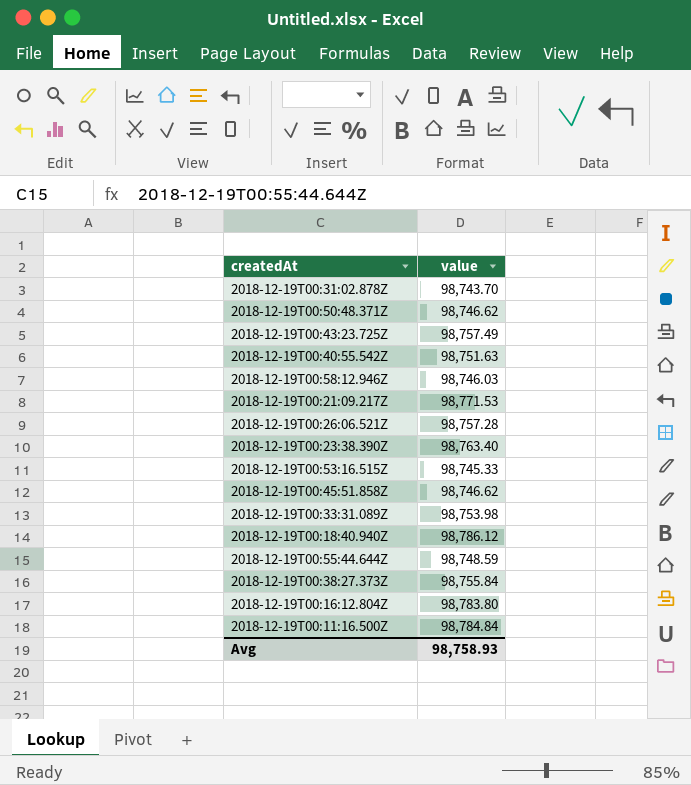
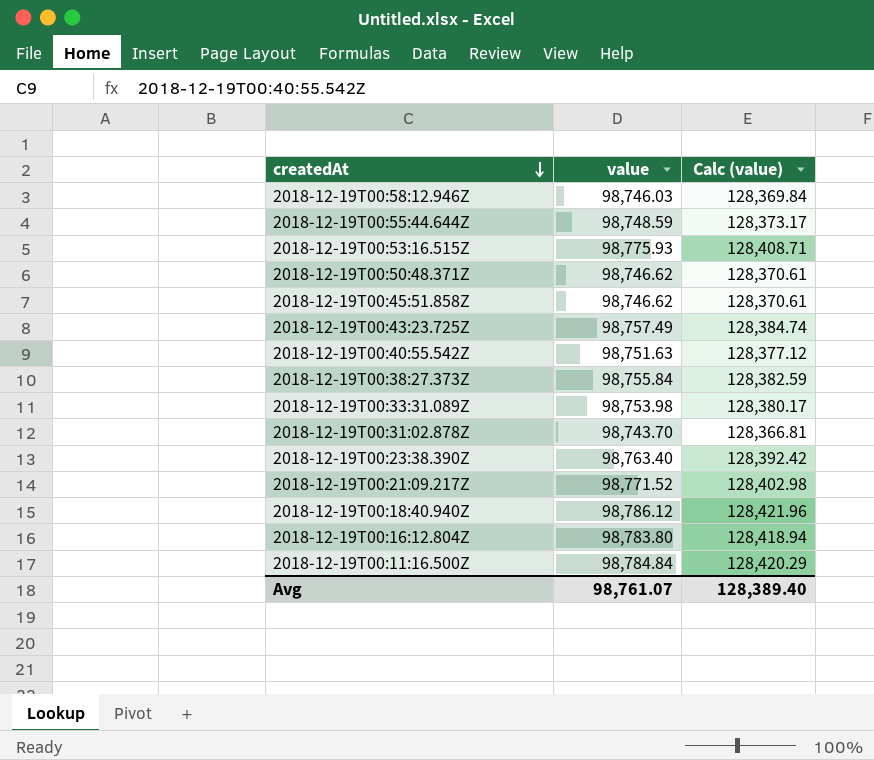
row order: none -> createdAt descending
column Calc (value) | formula: none -> [value] * 1.3
row 2018-12-19T00:26:06.521Z: 98,757.28 -> none
2018-12-19T00:53:16.515Z | value: 98,745.33 -> 98,775.93
2018-12-19T00:21:09.217Z | value: 98,771.53 -> 98,771.52
Avg | value: 98,758.93 -> 98,761.07

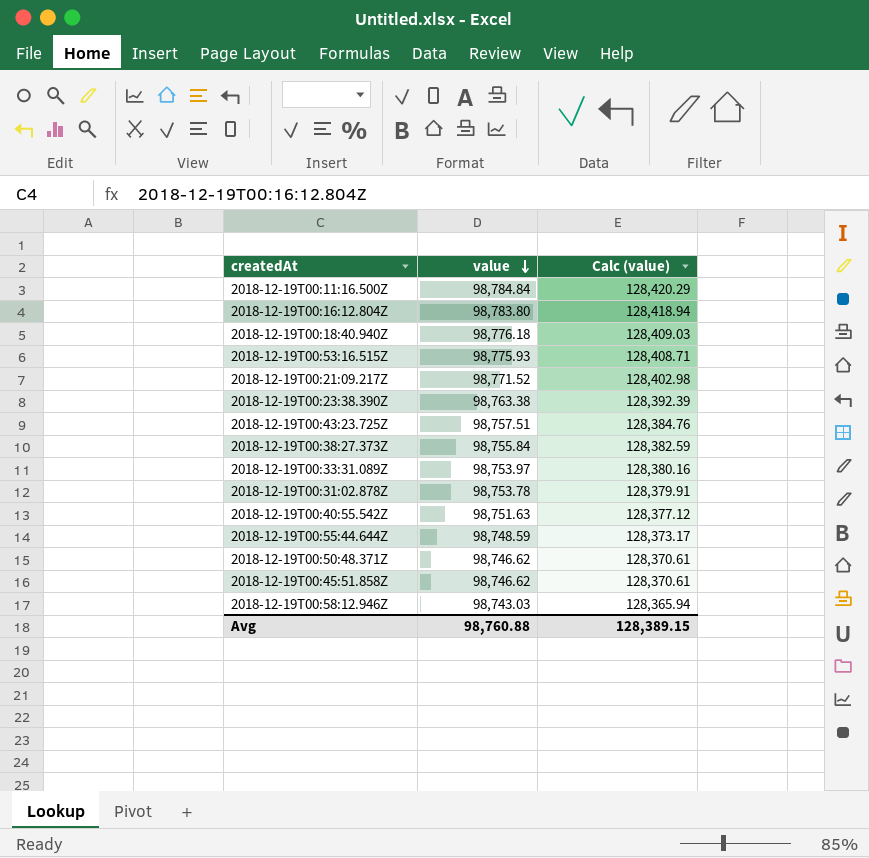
row order: createdAt descending -> value descending
2018-12-19T00:18:40.940Z | value: 98,786.12 -> 98,776.18
2018-12-19T00:18:40.940Z | Calc (value): 128,421.96 -> 128,409.03
2018-12-19T00:23:38.390Z | value: 98,763.40 -> 98,763.38
2018-12-19T00:23:38.390Z | Calc (value): 128,392.42 -> 128,392.39
2018-12-19T00:43:23.725Z | value: 98,757.49 -> 98,757.51
2018-12-19T00:43:23.725Z | Calc (value): 128,384.74 -> 128,384.76
2018-12-19T00:33:31.089Z | value: 98,753.98 -> 98,753.97
2018-12-19T00:33:31.089Z | Calc (value): 128,380.17 -> 128,380.16
2018-12-19T00:31:02.878Z | value: 98,743.70 -> 98,753.78
2018-12-19T00:31:02.878Z | Calc (value): 128,366.81 -> 128,379.91
2018-12-19T00:58:12.946Z | value: 98,746.03 -> 98,743.03
2018-12-19T00:58:12.946Z | Calc (value): 128,369.84 -> 128,365.94
Avg | value: 98,761.07 -> 98,760.88
Avg | Calc (value): 128,389.40 -> 128,389.15

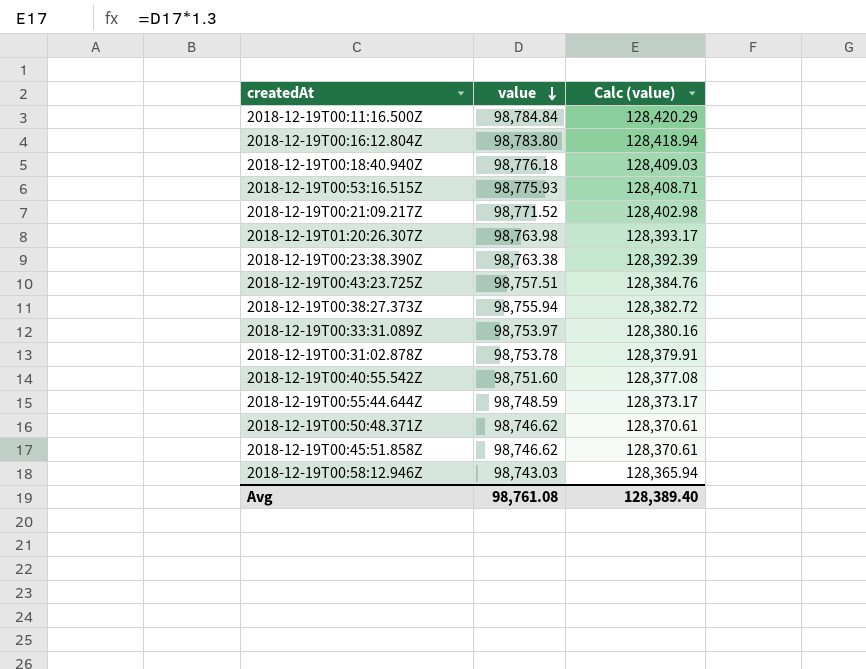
row 2018-12-19T01:20:26.307Z: none -> 98,763.98 | 128,393.17
2018-12-19T00:38:27.373Z | value: 98,755.84 -> 98,755.94
2018-12-19T00:38:27.373Z | Calc (value): 128,382.59 -> 128,382.72
2018-12-19T00:40:55.542Z | value: 98,751.63 -> 98,751.60
2018-12-19T00:40:55.542Z | Calc (value): 128,377.12 -> 128,377.08
Avg | value: 98,760.88 -> 98,761.08
Avg | Calc (value): 128,389.15 -> 128,389.40

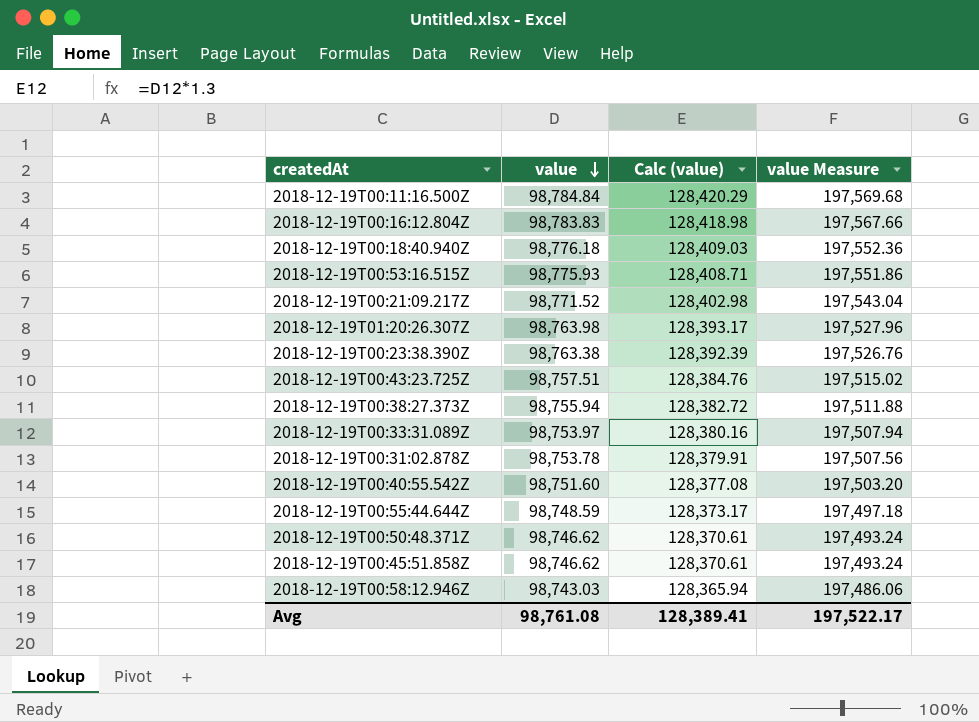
column value Measure | formula: none -> [value] * 2
2018-12-19T00:16:12.804Z | value: 98,783.80 -> 98,783.83
2018-12-19T00:16:12.804Z | Calc (value): 128,418.94 -> 128,418.98
Avg | Calc (value): 128,389.40 -> 128,389.41

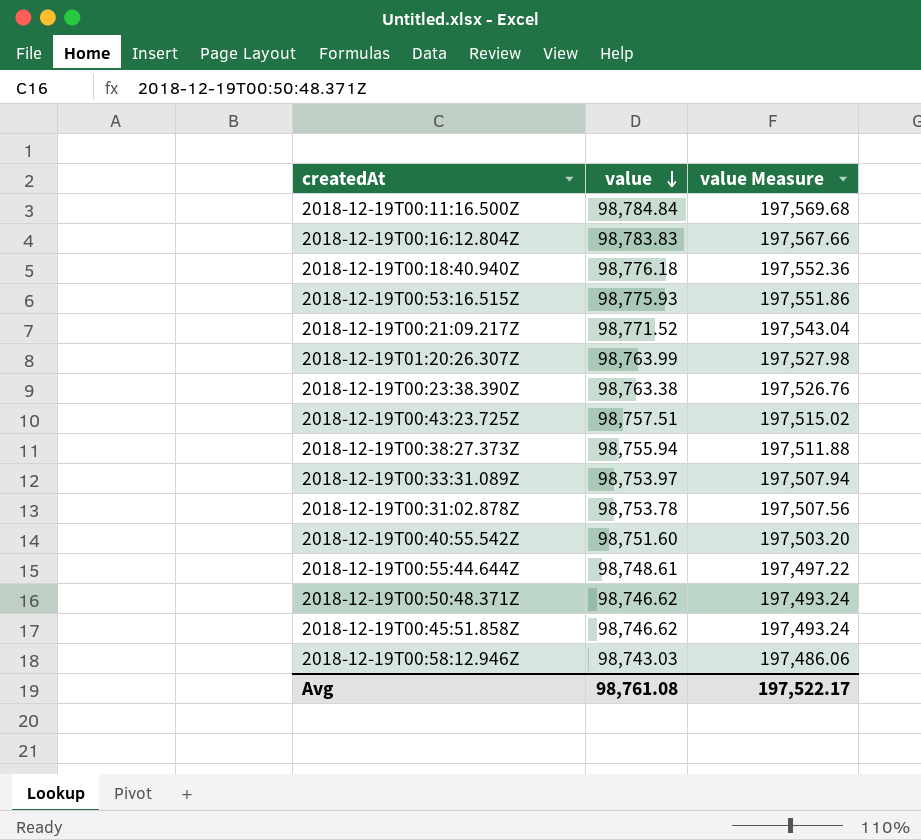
column Calc (value) | formula: [value] * 1.3 -> none
2018-12-19T01:20:26.307Z | value: 98,763.98 -> 98,763.99
2018-12-19T01:20:26.307Z | value Measure: 197,527.96 -> 197,527.98
2018-12-19T00:55:44.644Z | value: 98,748.59 -> 98,748.61
2018-12-19T00:55:44.644Z | value Measure: 197,497.18 -> 197,497.22

